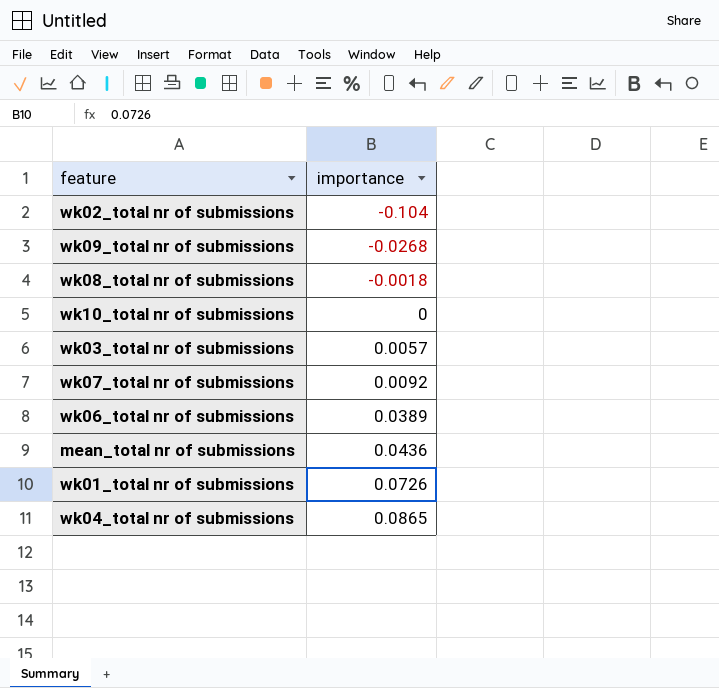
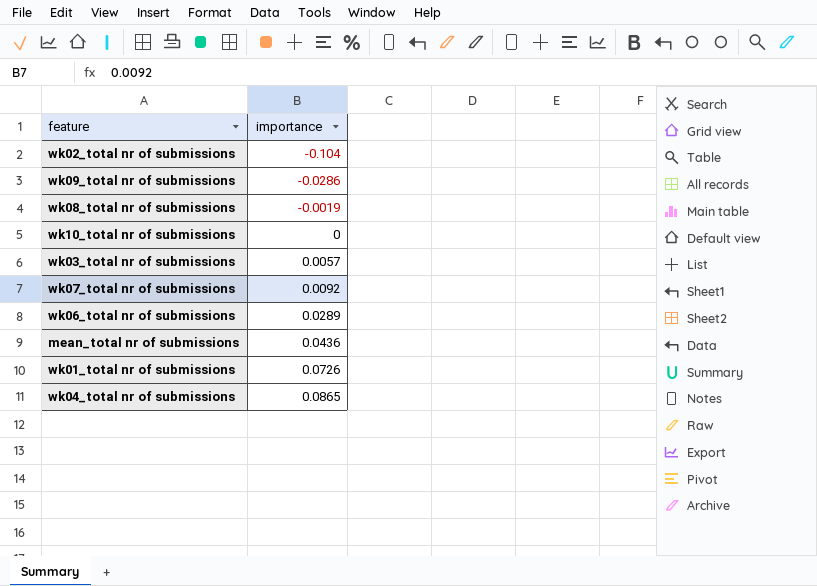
wk09_total nr of submissions | importance: -0.0268 -> -0.0286
wk08_total nr of submissions | importance: -0.0018 -> -0.0019
wk06_total nr of submissions | importance: 0.0389 -> 0.0289

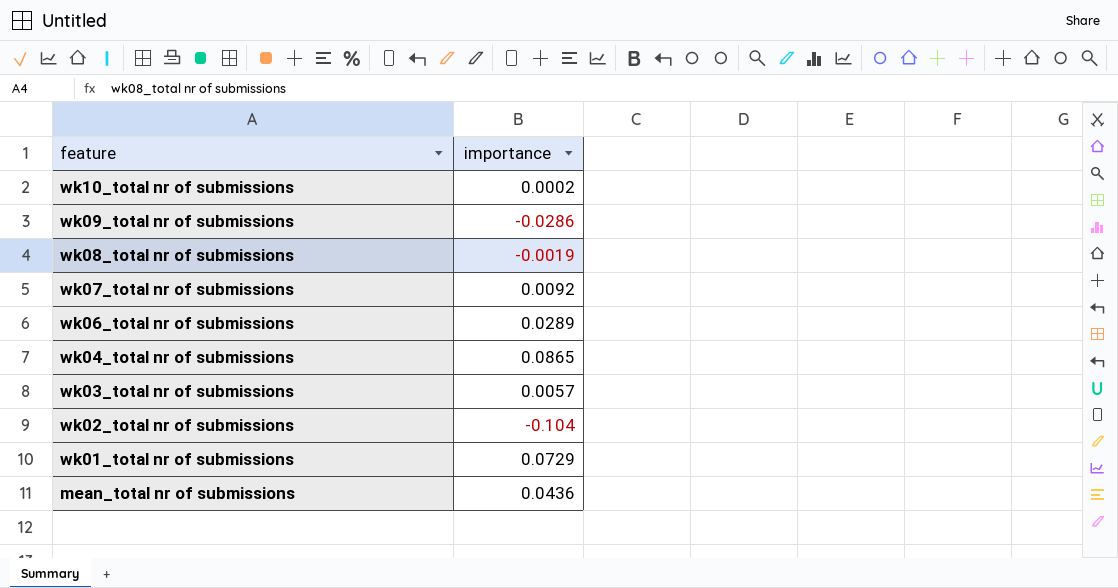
row order: importance ascending -> feature descending
wk10_total nr of submissions | importance: 0 -> 0.0002
wk01_total nr of submissions | importance: 0.0726 -> 0.0729

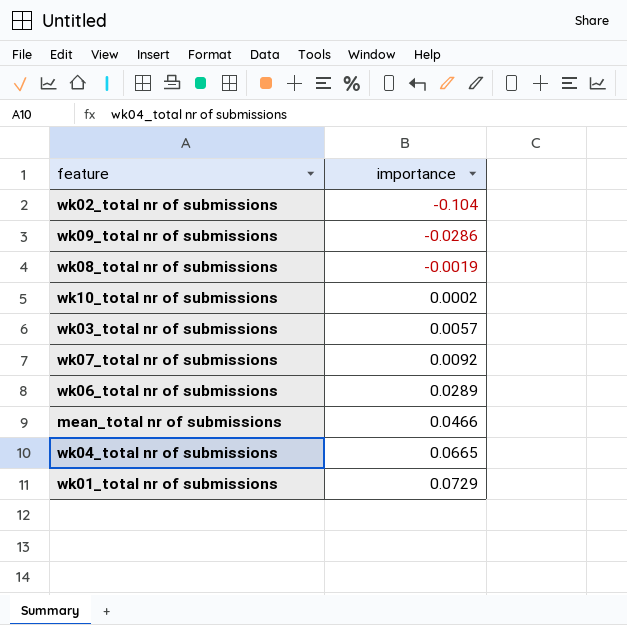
row order: feature descending -> importance ascending
mean_total nr of submissions | importance: 0.0436 -> 0.0466
wk04_total nr of submissions | importance: 0.0865 -> 0.0665

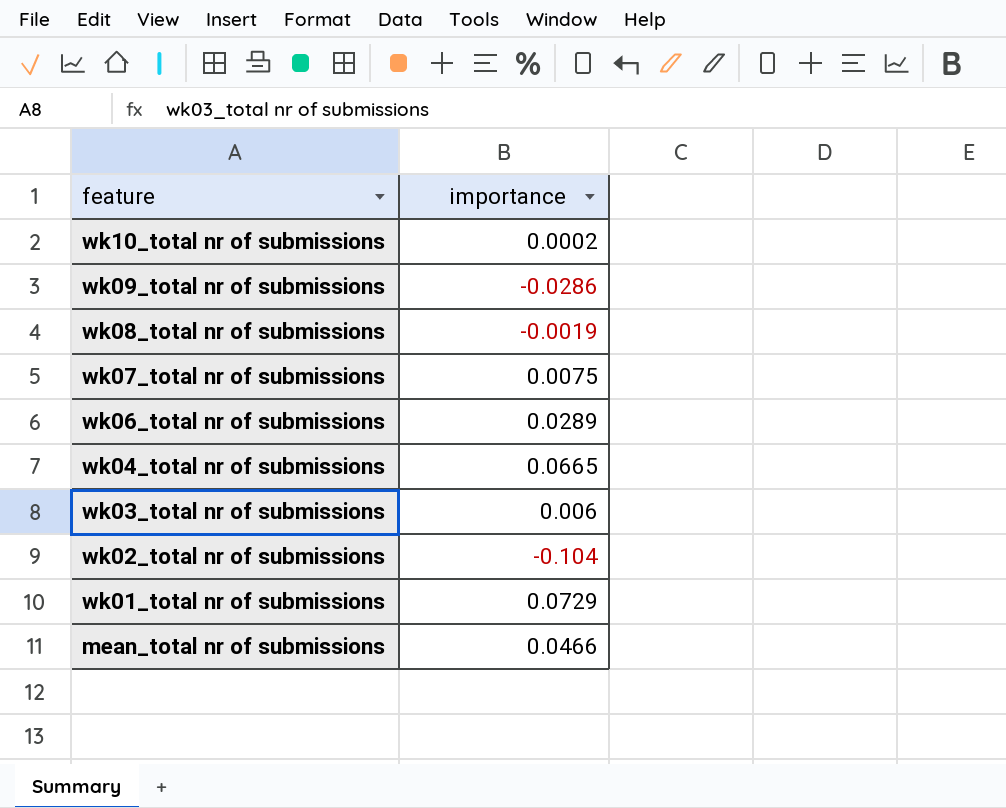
row order: importance ascending -> feature descending
wk07_total nr of submissions | importance: 0.0092 -> 0.0075
wk03_total nr of submissions | importance: 0.0057 -> 0.006

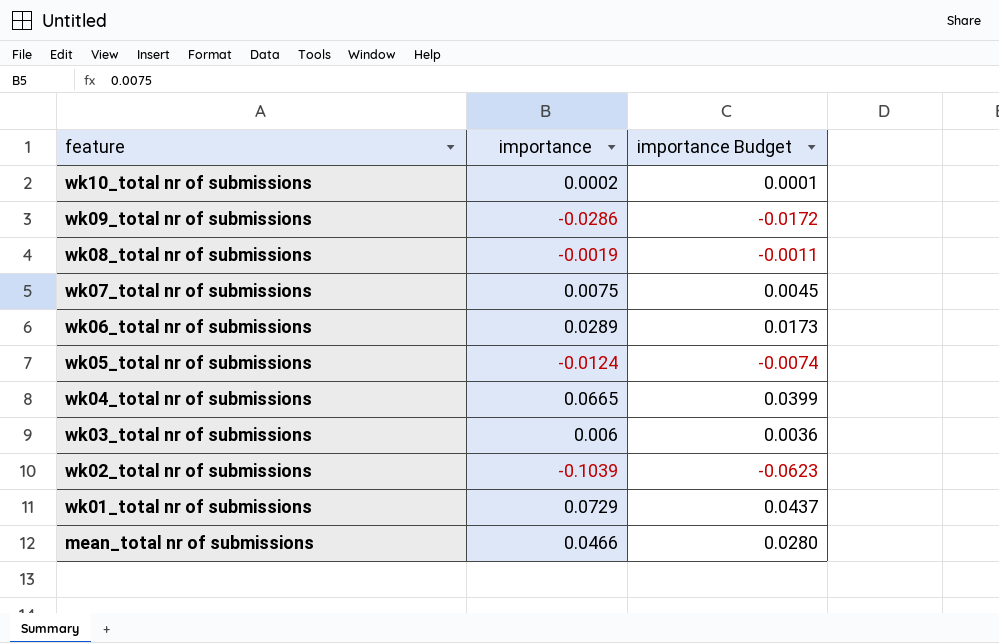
column importance Budget | formula: none -> [importance] * 0.6
row wk05_total nr of submissions: none -> -0.0124 | -0.0074
wk02_total nr of submissions | importance: -0.104 -> -0.1039

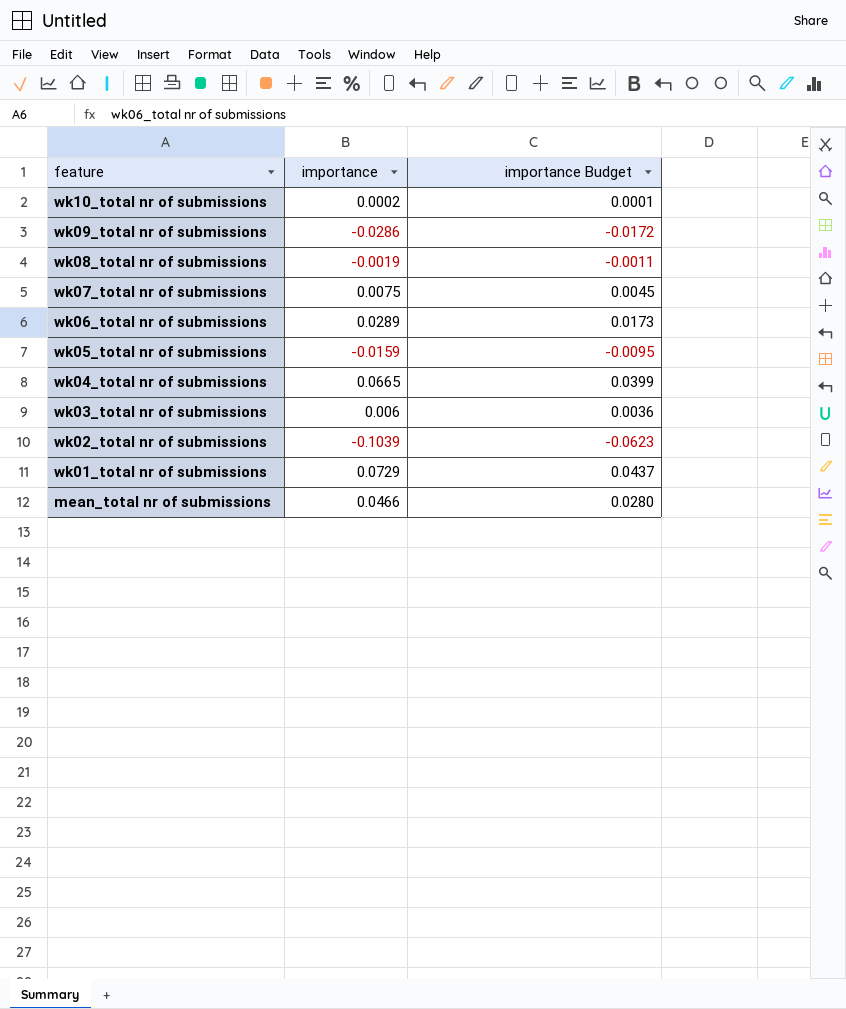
wk05_total nr of submissions | importance: -0.0124 -> -0.0159
wk05_total nr of submissions | importance Budget: -0.0074 -> -0.0095

